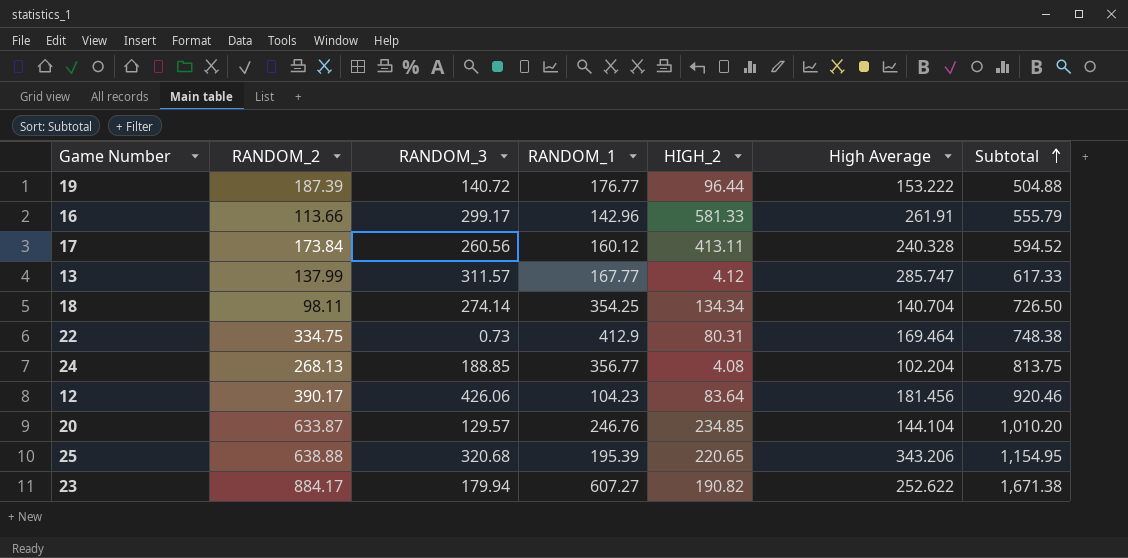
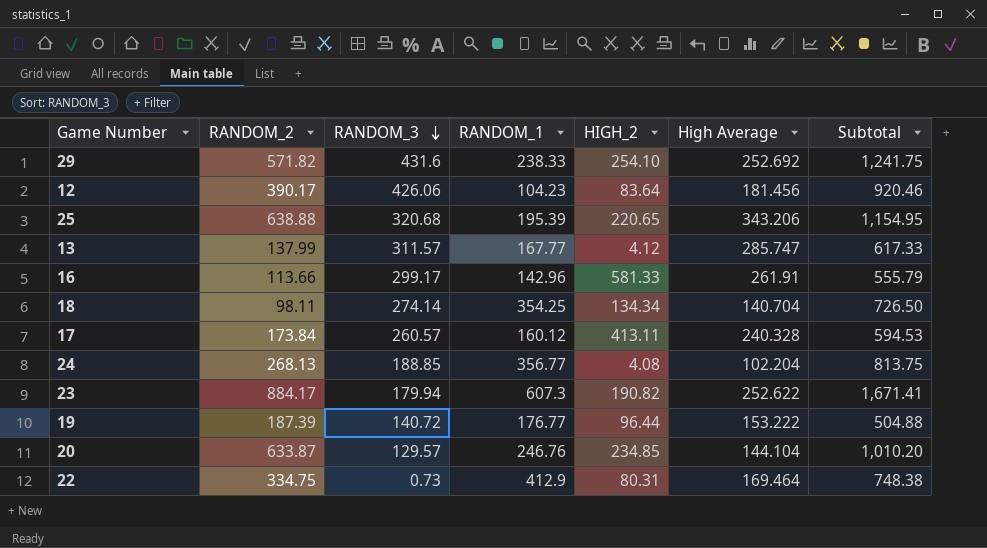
row order: Subtotal ascending -> RANDOM_3 descending
row 29: none -> 571.82 | 431.6 | 238.33 | 254.10 | 252.692 | 1,241.75
17 | RANDOM_3: 260.56 -> 260.57
17 | Subtotal: 594.52 -> 594.53
23 | RANDOM_1: 607.27 -> 607.3
23 | Subtotal: 1,671.38 -> 1,671.41

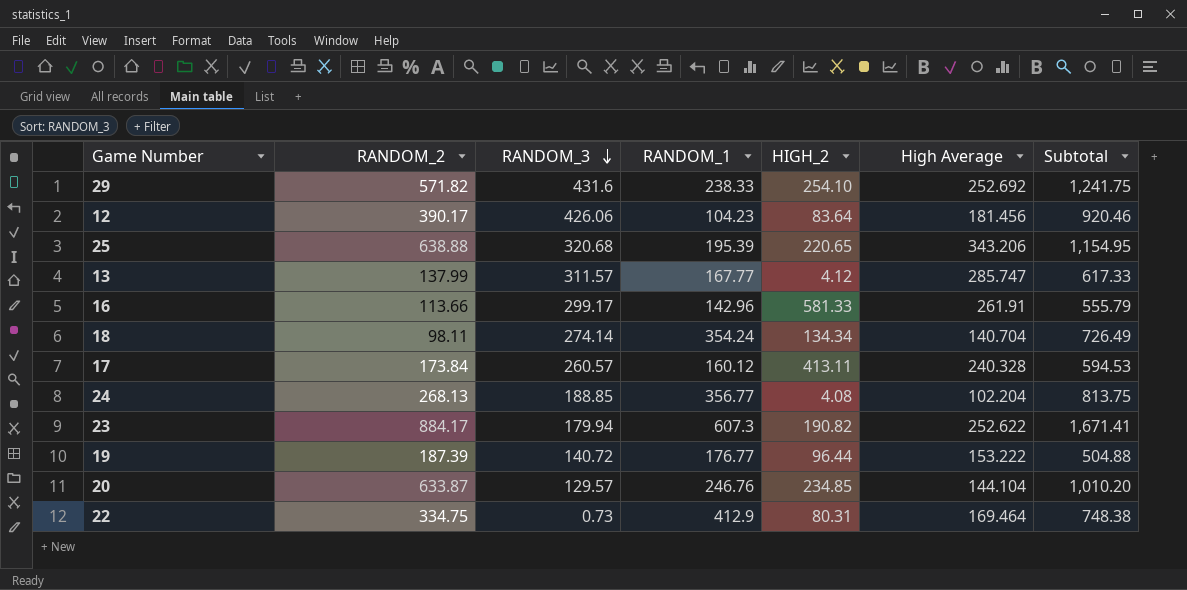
18 | RANDOM_1: 354.25 -> 354.24
18 | Subtotal: 726.50 -> 726.49

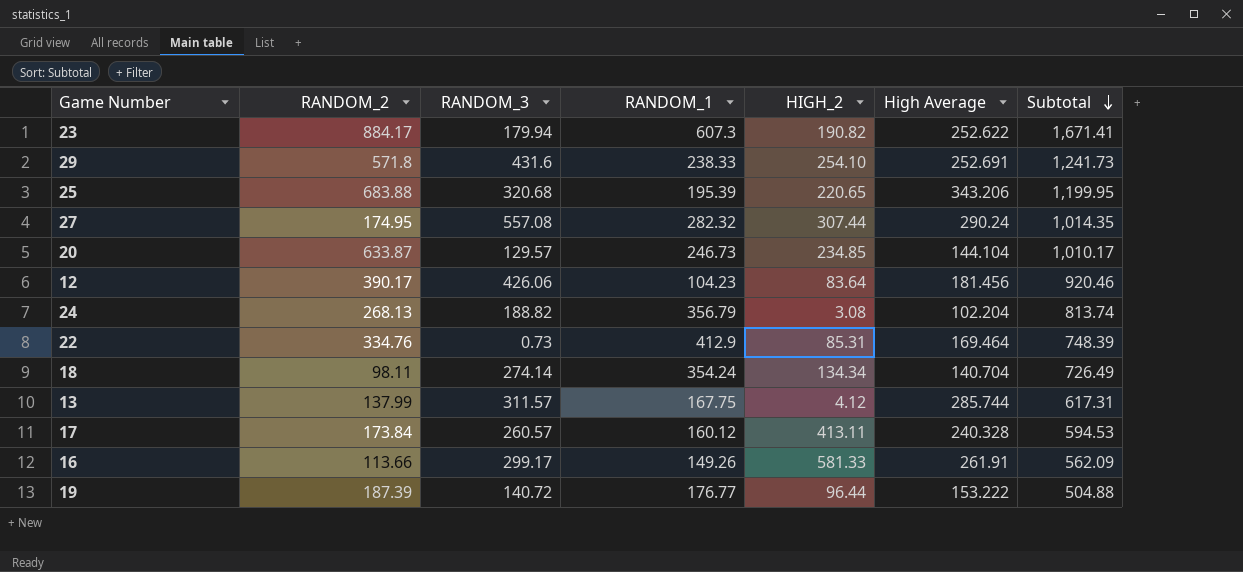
row order: RANDOM_3 descending -> Subtotal descending
29 | RANDOM_2: 571.82 -> 571.8
29 | High Average: 252.692 -> 252.691
29 | Subtotal: 1,241.75 -> 1,241.73
25 | RANDOM_2: 638.88 -> 683.88
25 | Subtotal: 1,154.95 -> 1,199.95
row 27: none -> 174.95 | 557.08 | 282.32 | 307.44 | 290.24 | 1,014.35
20 | RANDOM_1: 246.76 -> 246.73
20 | Subtotal: 1,010.20 -> 1,010.17
24 | RANDOM_3: 188.85 -> 188.82
24 | RANDOM_1: 356.77 -> 356.79
24 | HIGH_2: 4.08 -> 3.08
24 | Subtotal: 813.75 -> 813.74
22 | RANDOM_2: 334.75 -> 334.76
22 | HIGH_2: 80.31 -> 85.31
22 | Subtotal: 748.38 -> 748.39
13 | RANDOM_1: 167.77 -> 167.75
13 | High Average: 285.747 -> 285.744
13 | Subtotal: 617.33 -> 617.31
16 | RANDOM_1: 142.96 -> 149.26
16 | Subtotal: 555.79 -> 562.09

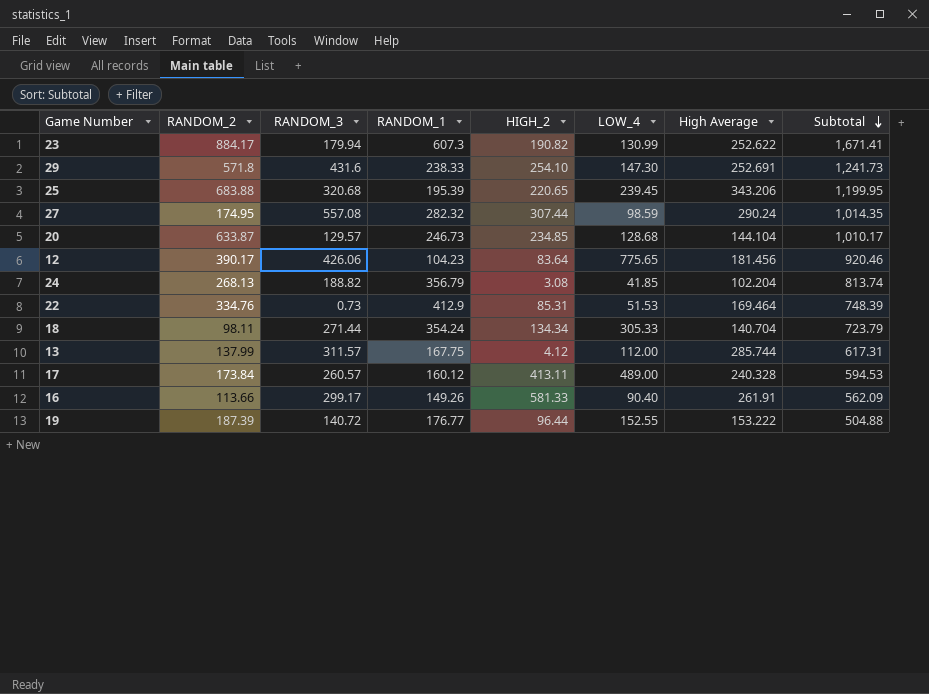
column LOW_4 | position: none -> 6
18 | RANDOM_3: 274.14 -> 271.44
18 | Subtotal: 726.49 -> 723.79

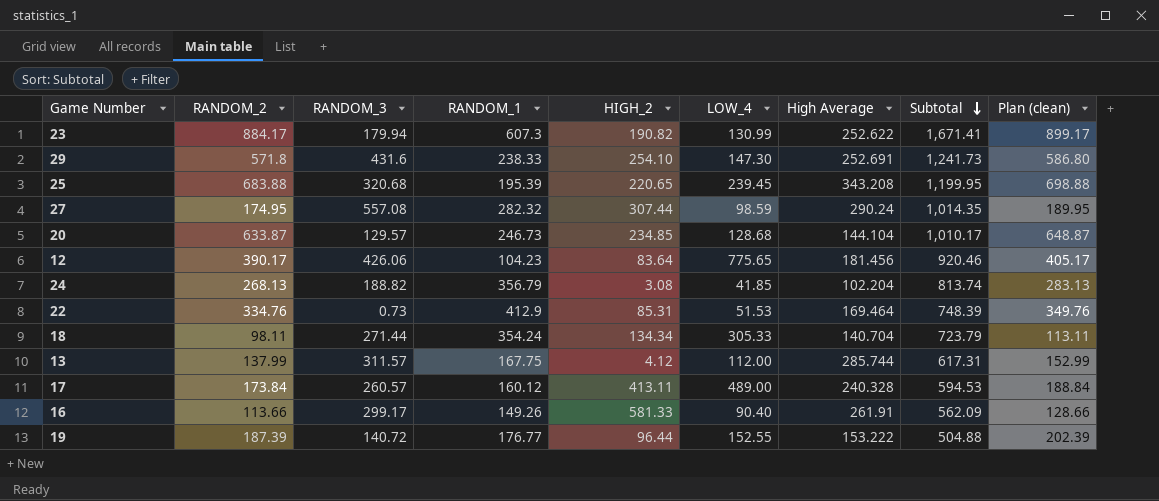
column Plan (clean) | formula: none -> [RANDOM_2] + 15
25 | High Average: 343.206 -> 343.208

